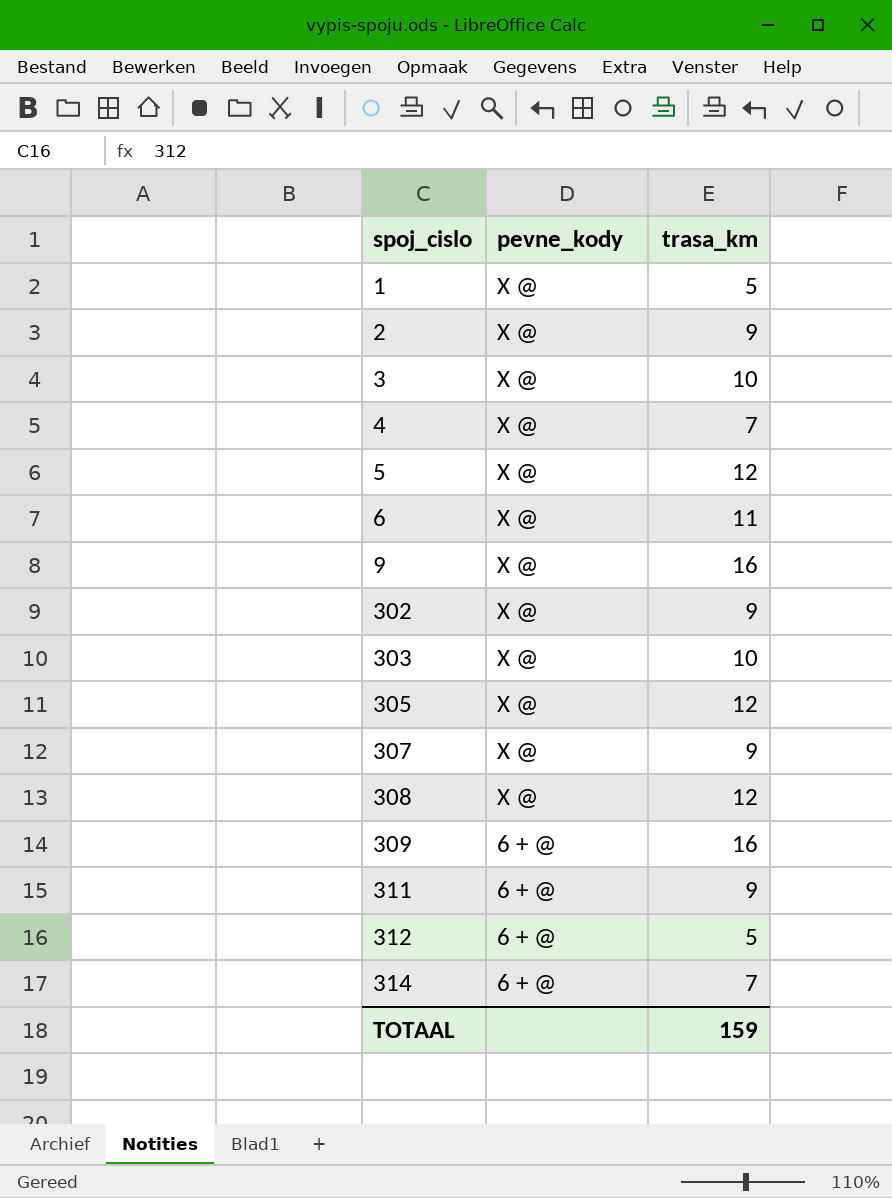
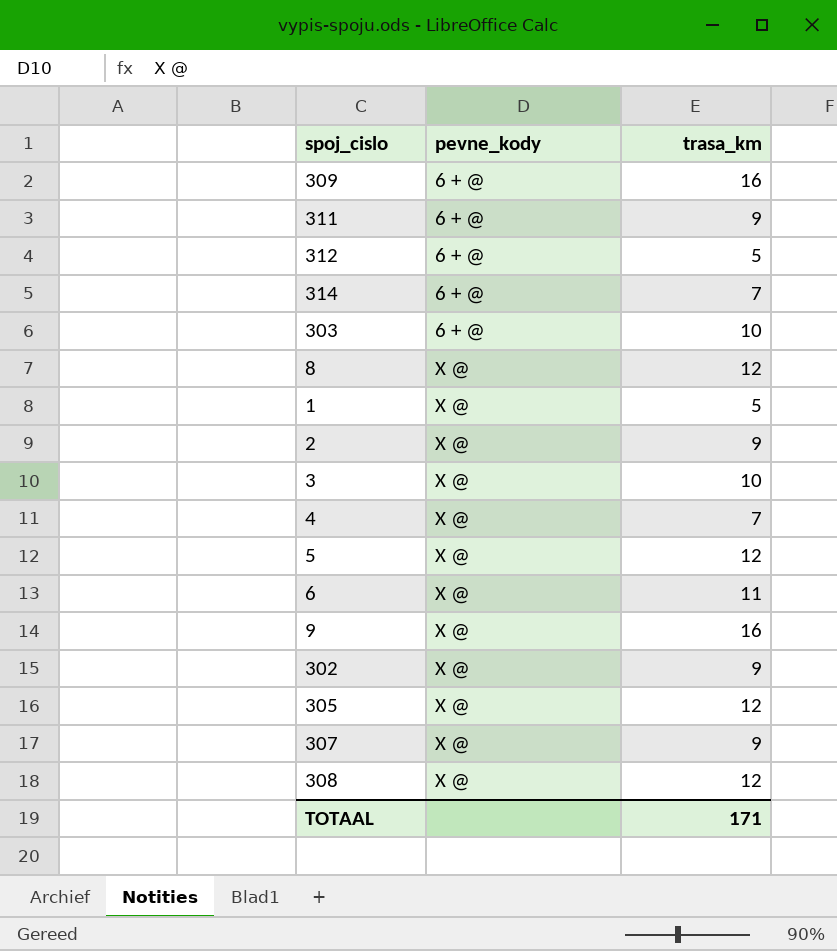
row order: spoj_cislo ascending -> pevne_kody ascending
303 | pevne_kody: X @ -> 6 + @
row 8: none -> X @ | 12
TOTAAL | trasa_km: 159 -> 171

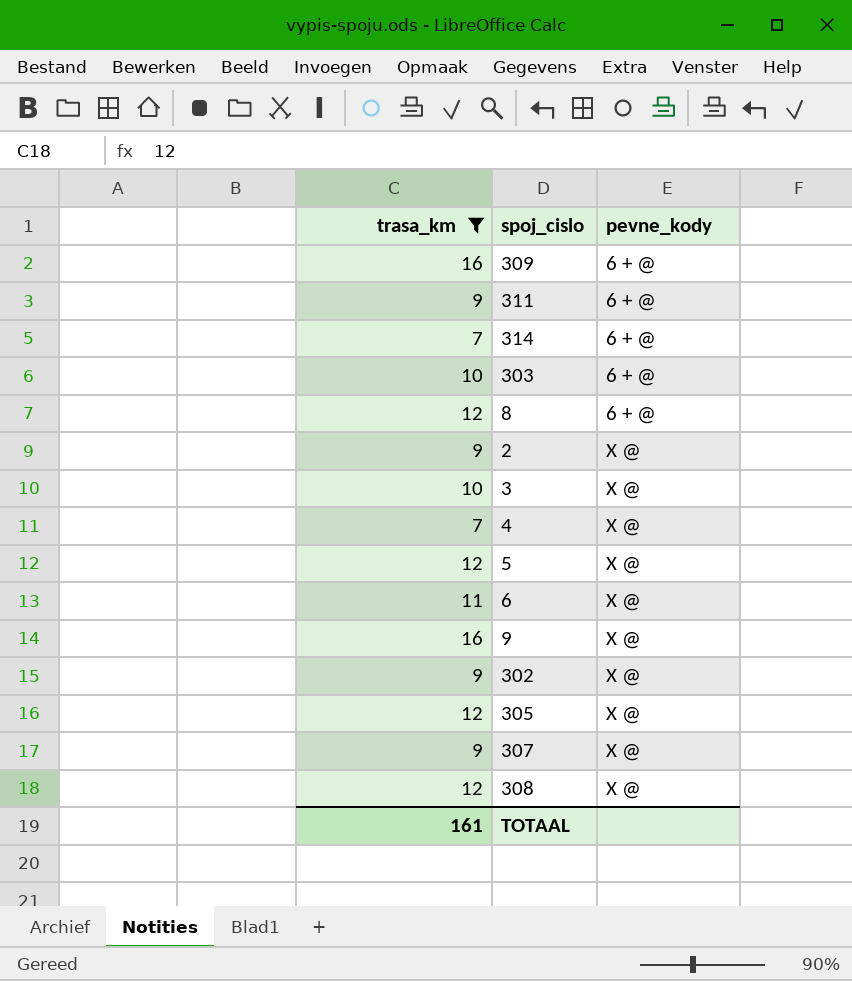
filter: none -> trasa_km != 5
column trasa_km | position: 3 -> 1
8 | pevne_kody: X @ -> 6 + @
TOTAAL | trasa_km: 171 -> 161

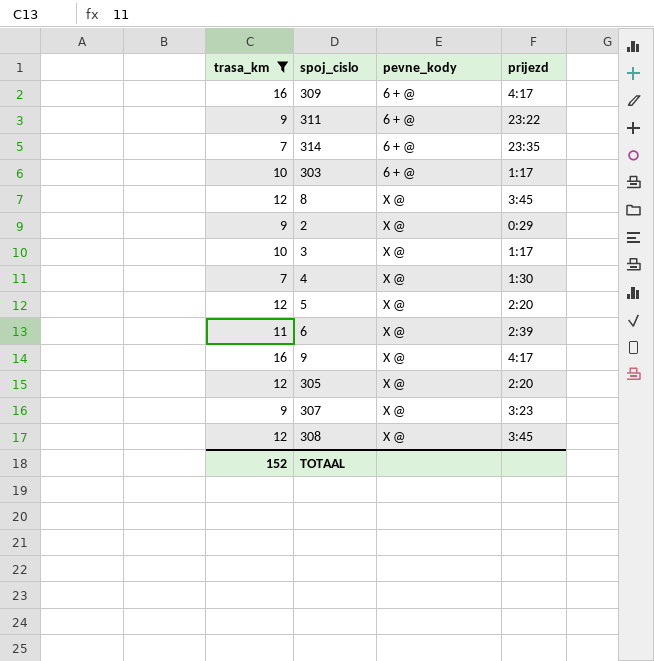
column prijezd | position: none -> 4
row 302: 9 | X @ -> none
8 | pevne_kody: 6 + @ -> X @
TOTAAL | trasa_km: 161 -> 152

